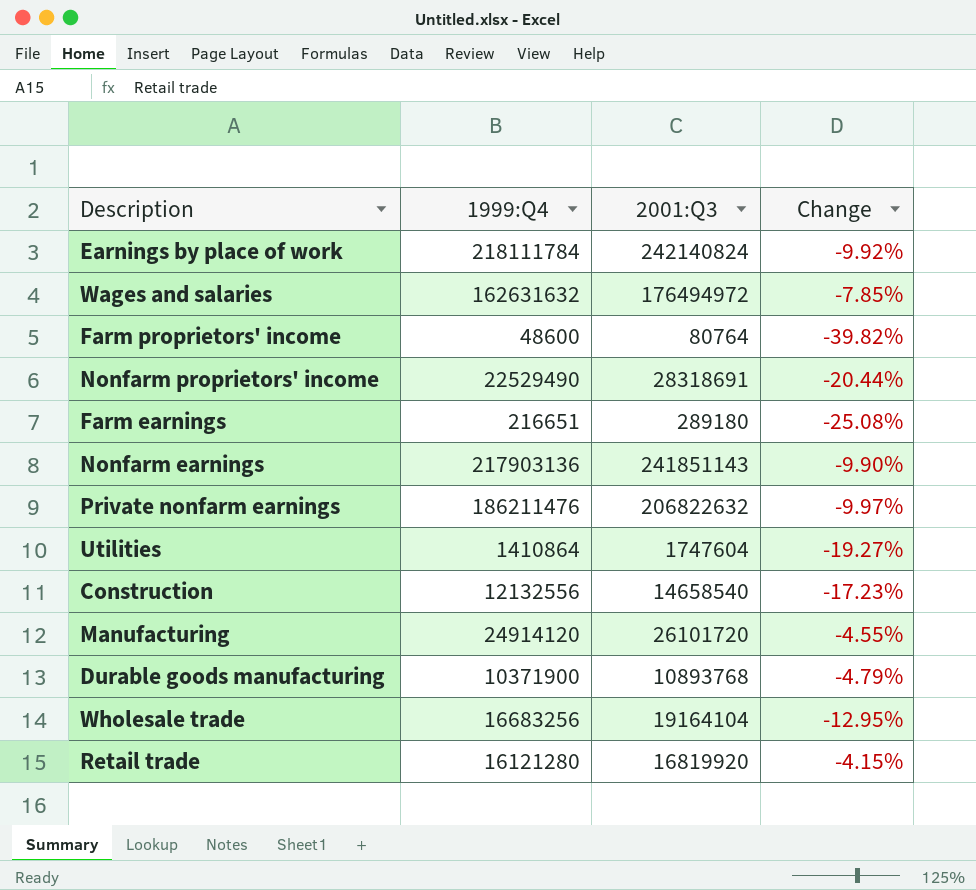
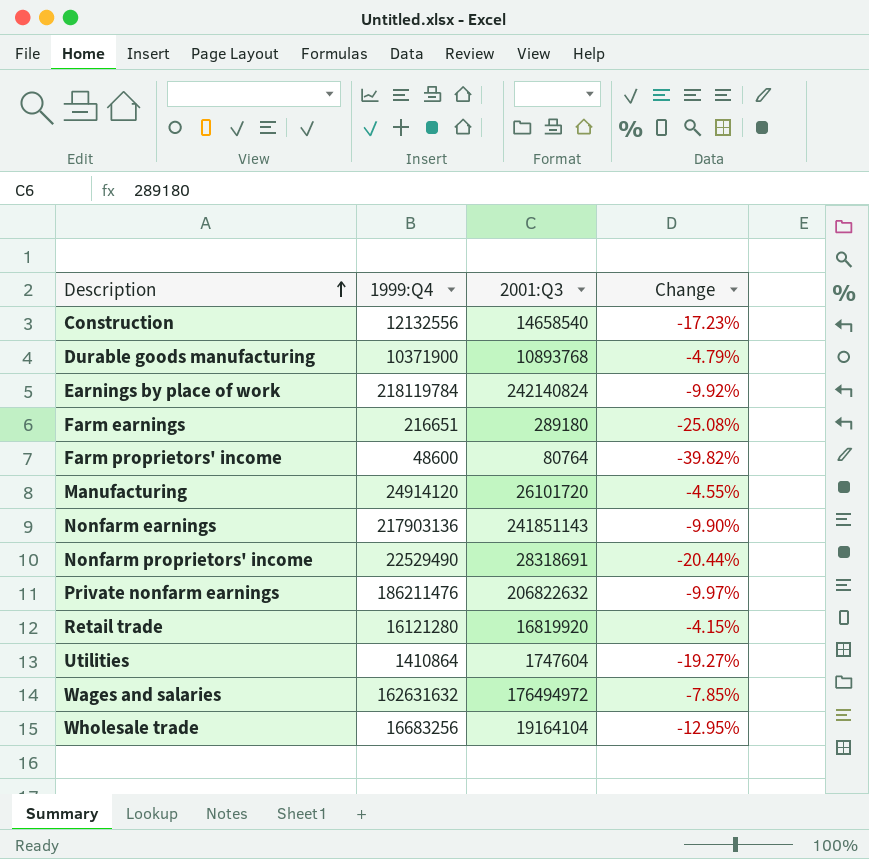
row order: none -> Description ascending
Earnings by place of work | 1999:Q4: 218111784 -> 218119784

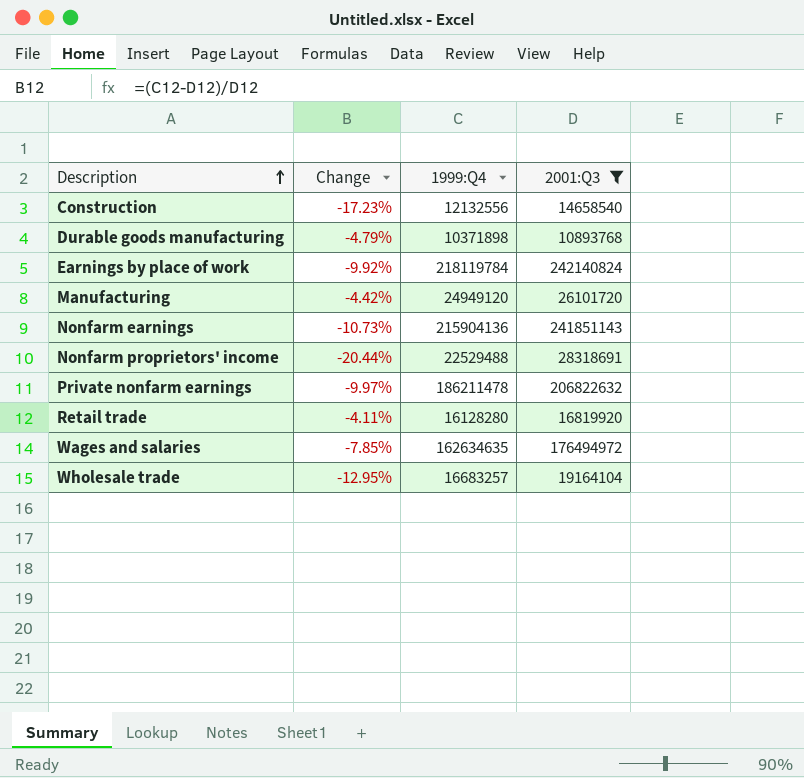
filter: none -> 2001:Q3 >= 10893768
column Change | position: 4 -> 2
Durable goods manufacturing | 1999:Q4: 10371900 -> 10371898
Manufacturing | Change: -4.55% -> -4.42%
Manufacturing | 1999:Q4: 24914120 -> 24949120
Nonfarm earnings | Change: -9.90% -> -10.73%
Nonfarm earnings | 1999:Q4: 217903136 -> 215904136
Nonfarm proprietors' income | 1999:Q4: 22529490 -> 22529488
Private nonfarm earnings | 1999:Q4: 186211476 -> 186211478
Retail trade | Change: -4.15% -> -4.11%
Retail trade | 1999:Q4: 16121280 -> 16128280
Wages and salaries | 1999:Q4: 162631632 -> 162634635
Wholesale trade | 1999:Q4: 16683256 -> 16683257

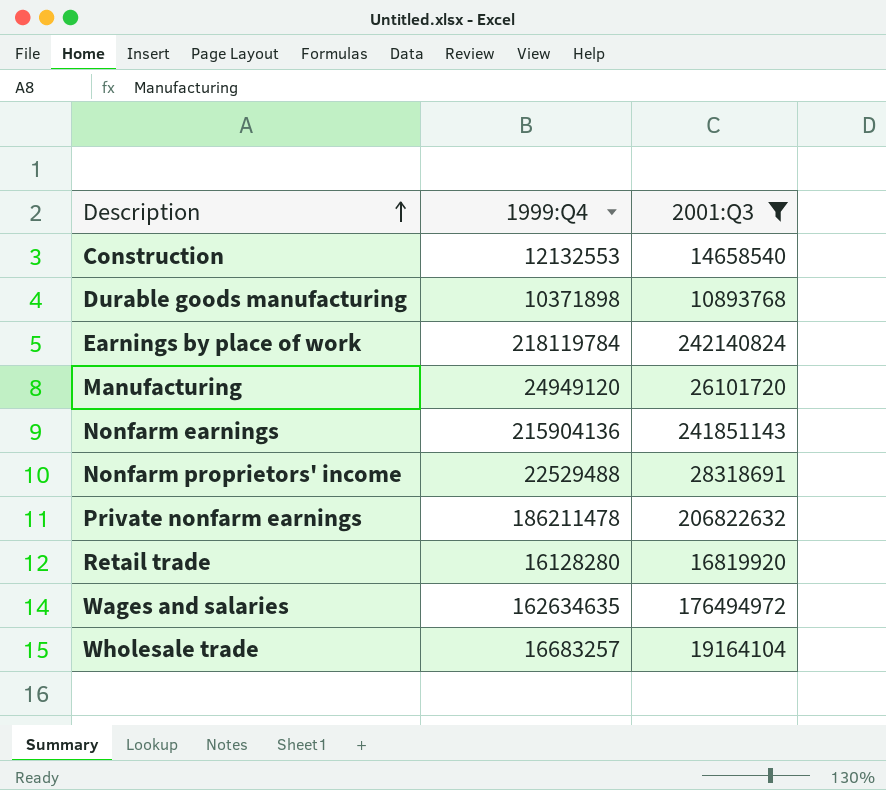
column Change | formula: ([1999:Q4] - [2001:Q3]) / [2001:Q3] -> none
Construction | 1999:Q4: 12132556 -> 12132553

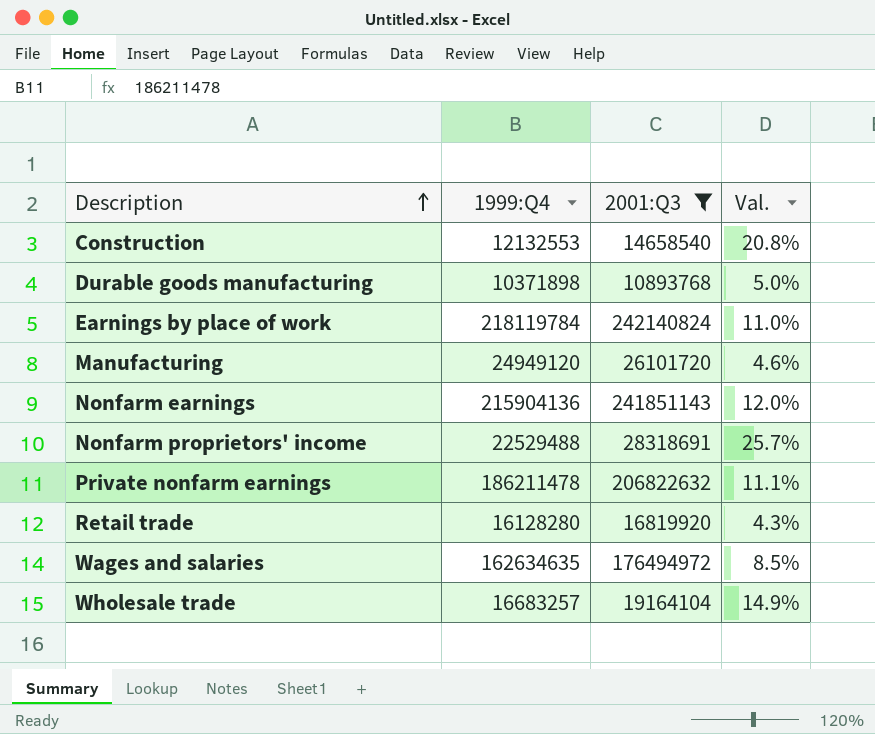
column Val. | formula: none -> ([2001:Q3] - [1999:Q4]) / [1999:Q4]

